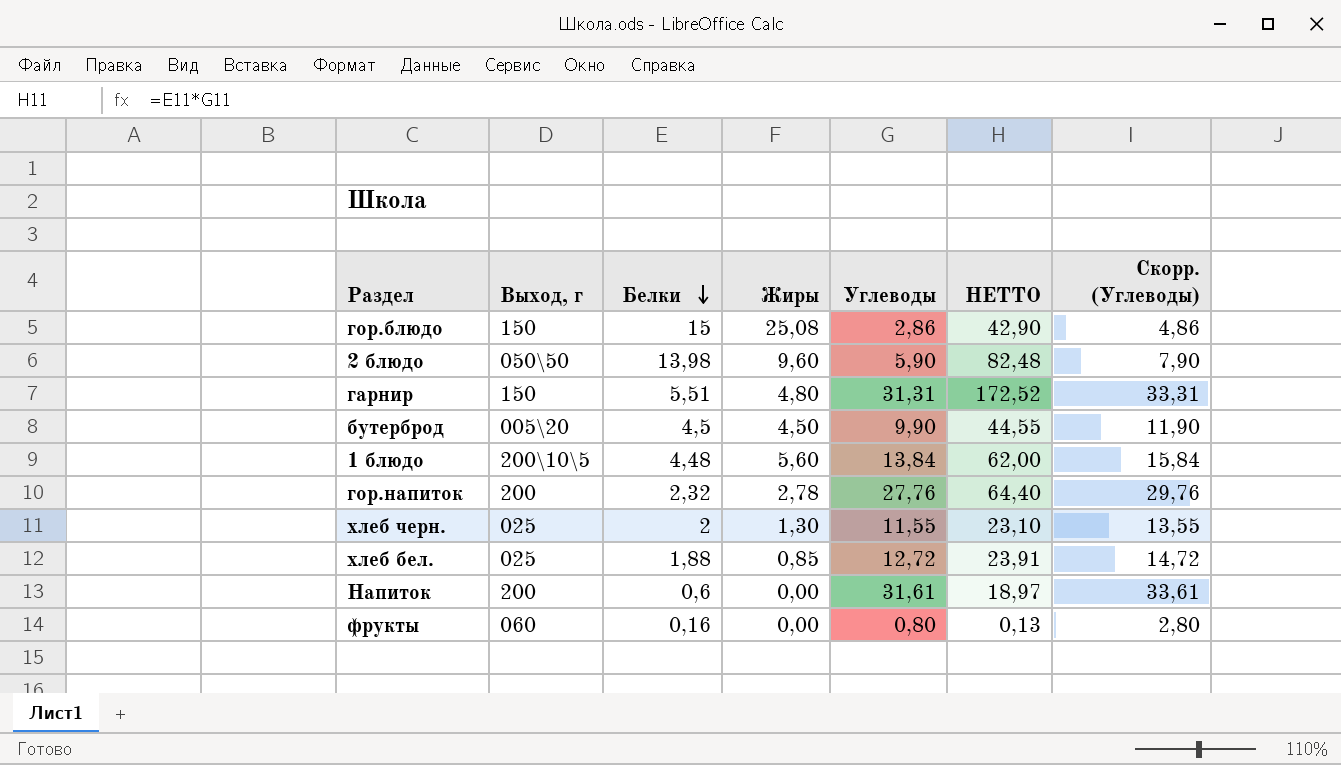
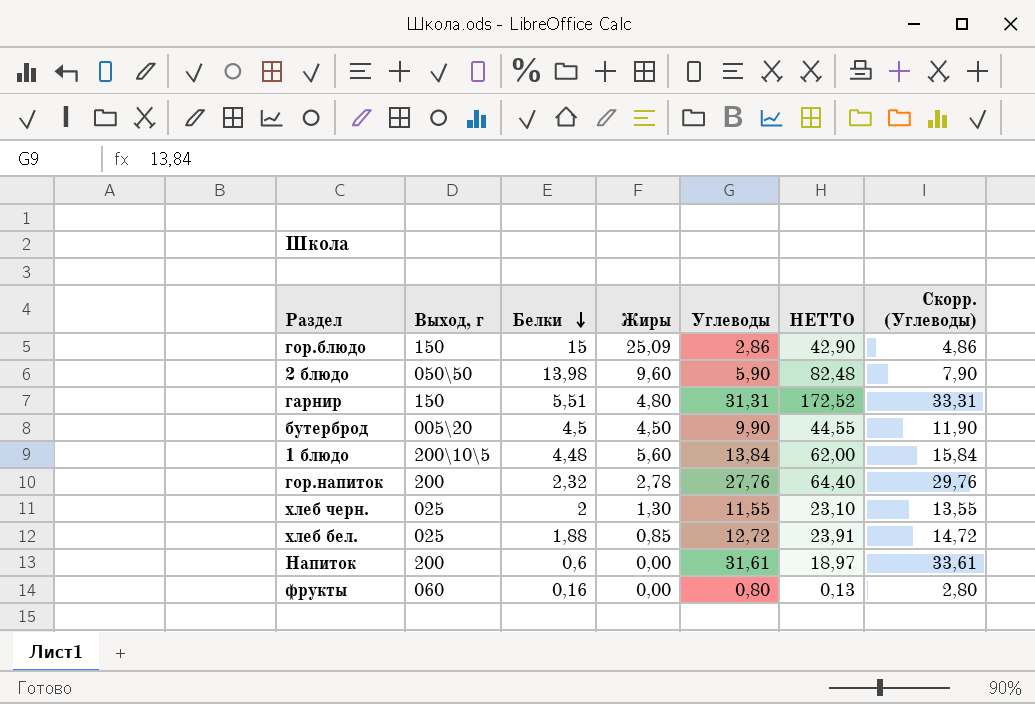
гор.блюдо | Жиры: 25,08 -> 25,09

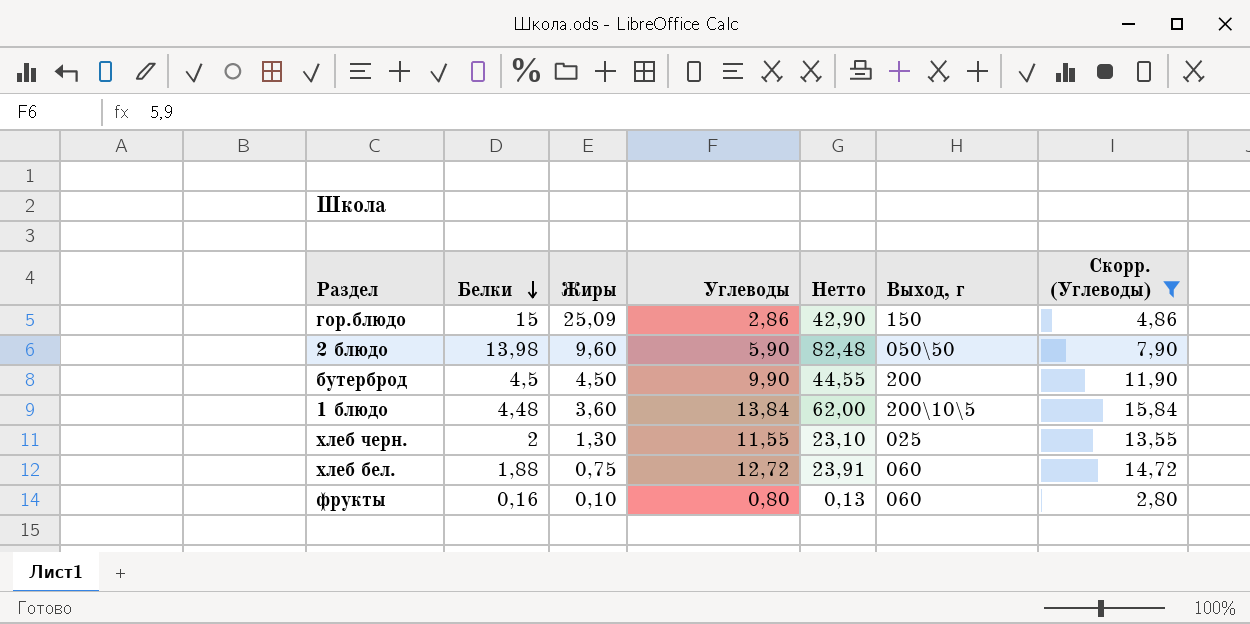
filter: none -> Скорр. (Углеводы) <= 15,84
column name: НЕТТО -> Нетто
column Выход, г | position: 2 -> 6
бутерброд | Выход, г: 005\20 -> 200
1 блюдо | Жиры: 5,60 -> 3,60
хлеб бел. | Жиры: 0,85 -> 0,75
хлеб бел. | Выход, г: 025 -> 060
фрукты | Жиры: 0,00 -> 0,10

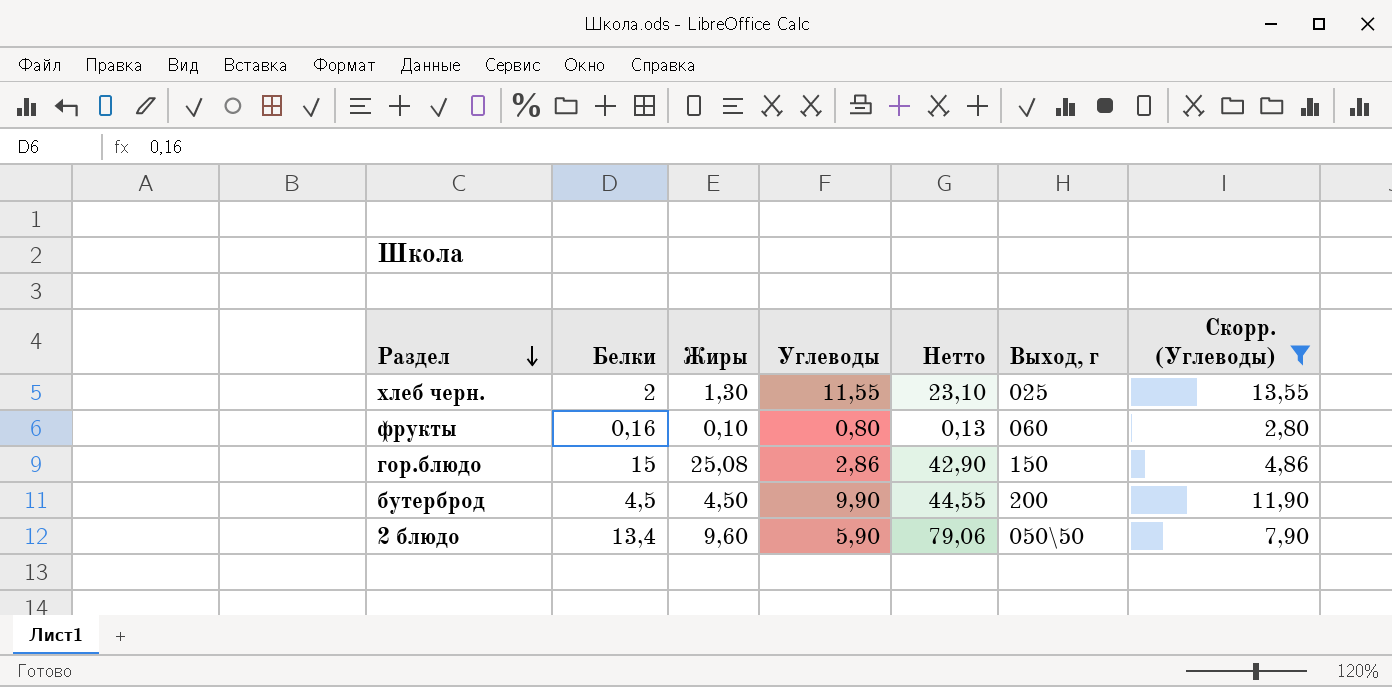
row order: Белки descending -> Раздел descending
row 1 блюдо: 4,48 | 3,60 | 13,84 | 62,00 | 200\10\5 | 15,84 -> none
row хлеб бел.: 1,88 | 0,75 | 12,72 | 23,91 | 060 | 14,72 -> none
гор.блюдо | Жиры: 25,09 -> 25,08
2 блюдо | Белки: 13,98 -> 13,4
2 блюдо | Нетто: 82,48 -> 79,06

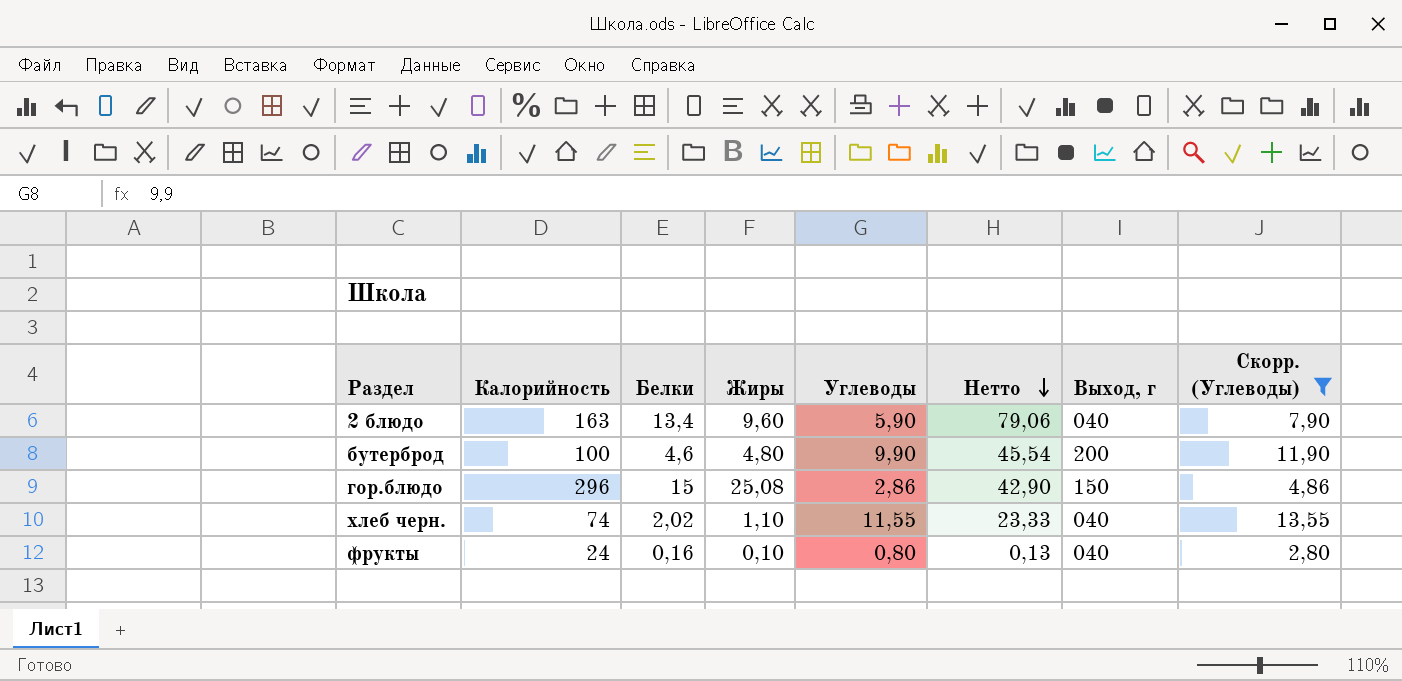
row order: Раздел descending -> Нетто descending
column Калорийность | position: none -> 2
2 блюдо | Выход, г: 050\50 -> 040
бутерброд | Белки: 4,5 -> 4,6
бутерброд | Жиры: 4,50 -> 4,80
бутерброд | Нетто: 44,55 -> 45,54
хлеб черн. | Белки: 2 -> 2,02
хлеб черн. | Жиры: 1,30 -> 1,10
хлеб черн. | Нетто: 23,10 -> 23,33
хлеб черн. | Выход, г: 025 -> 040
фрукты | Выход, г: 060 -> 040

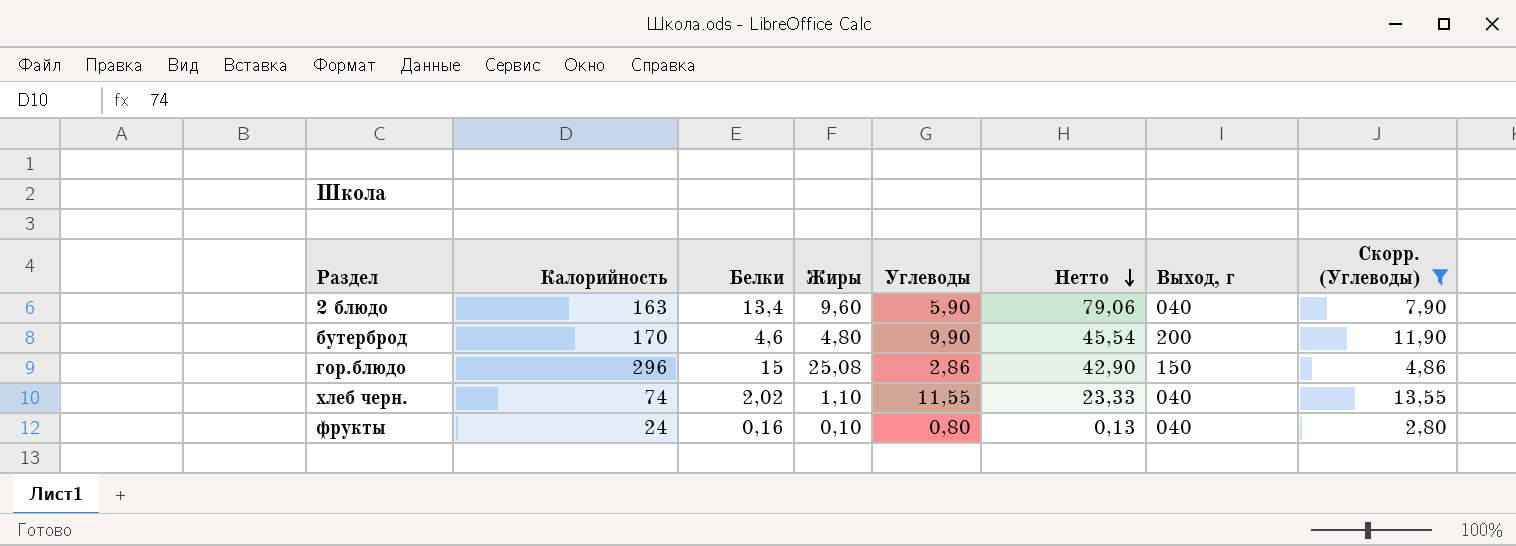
бутерброд | Калорийность: 100 -> 170

